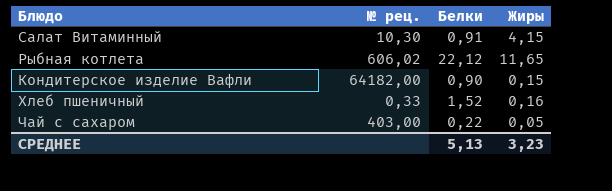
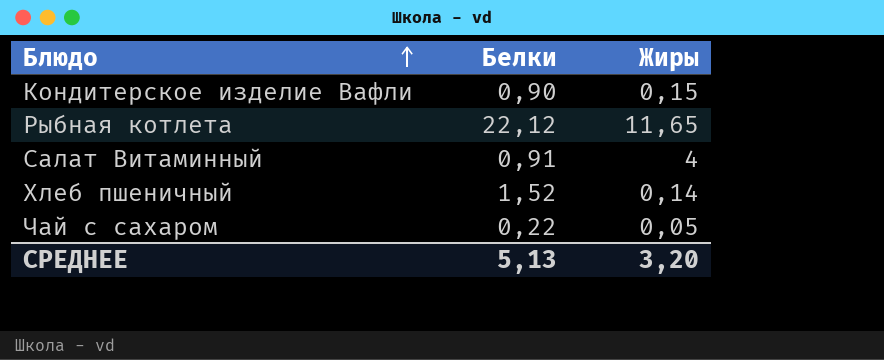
row order: none -> Блюдо ascending
column № рец. | position: 2 -> none
Салат Витаминный | Жиры: 4,15 -> 4
Хлеб пшеничный | Жиры: 0,16 -> 0,14
СРЕДНЕЕ | Жиры: 3,23 -> 3,20

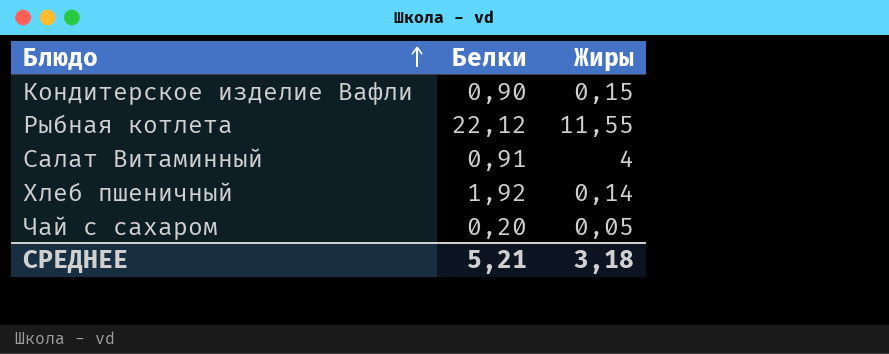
Рыбная котлета | Жиры: 11,65 -> 11,55
Хлеб пшеничный | Белки: 1,52 -> 1,92
Чай с сахаром | Белки: 0,22 -> 0,20
СРЕДНЕЕ | Белки: 5,13 -> 5,21
СРЕДНЕЕ | Жиры: 3,20 -> 3,18

